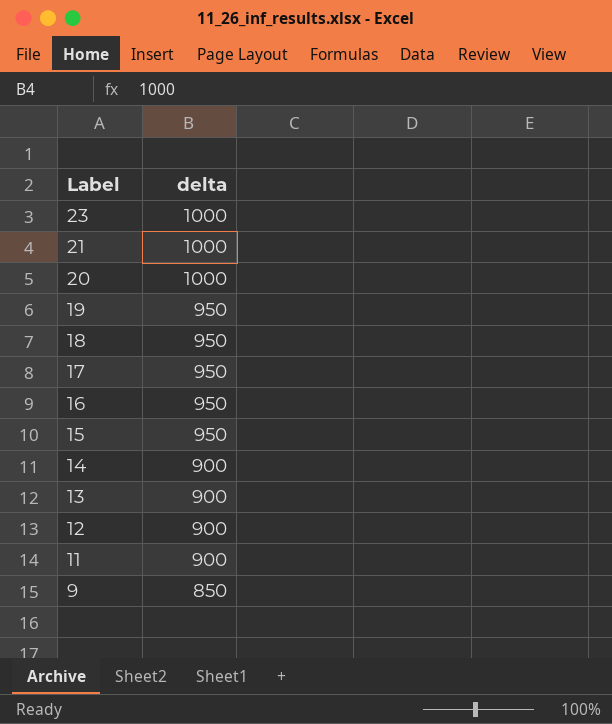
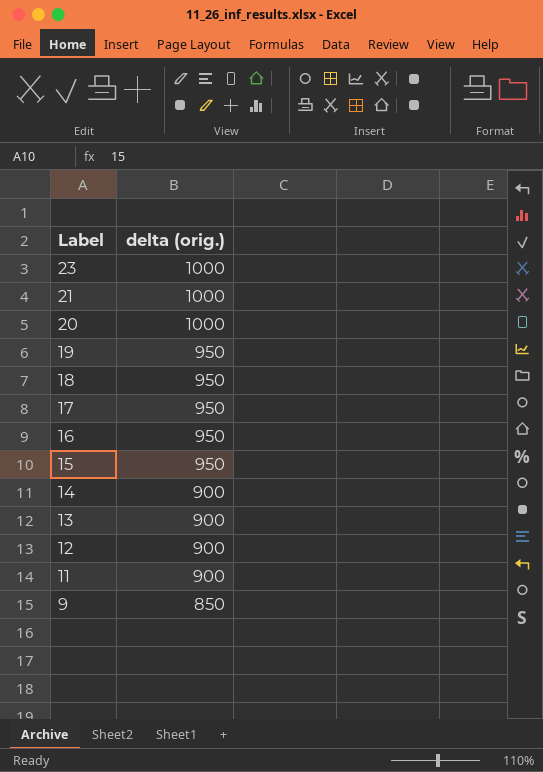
column name: delta -> delta (orig.)

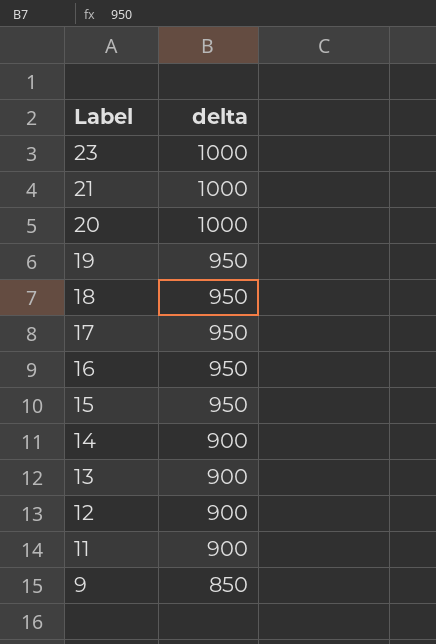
column name: delta (orig.) -> delta

